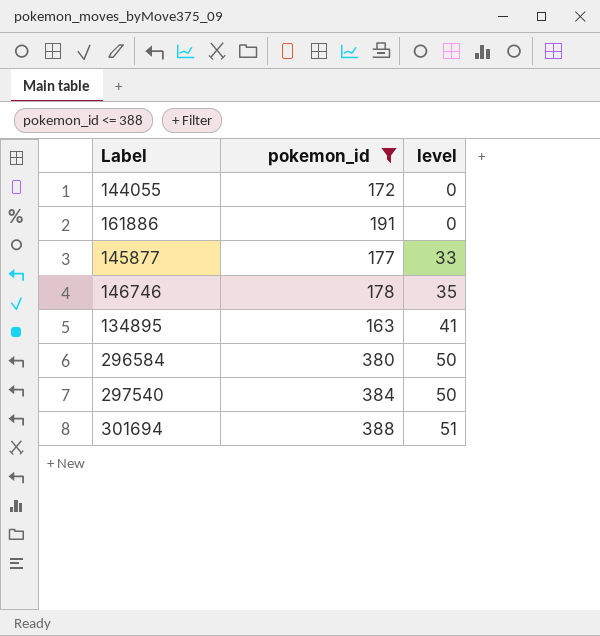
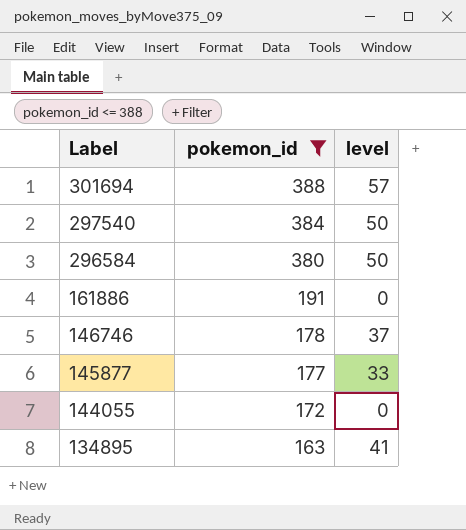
row order: level ascending -> Label descending
301694 | level: 51 -> 57
146746 | level: 35 -> 37

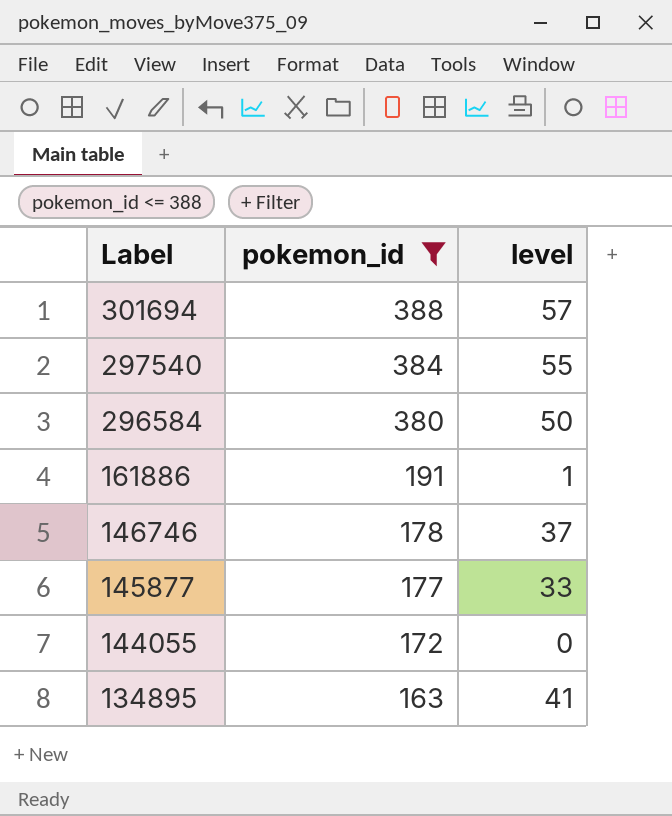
297540 | level: 50 -> 55
161886 | level: 0 -> 1

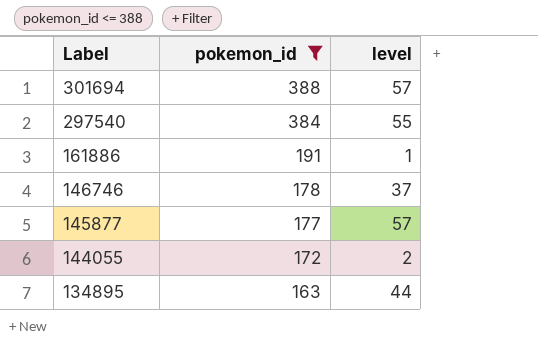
row 296584: 380 | 50 -> none
145877 | level: 33 -> 57
144055 | level: 0 -> 2
134895 | level: 41 -> 44

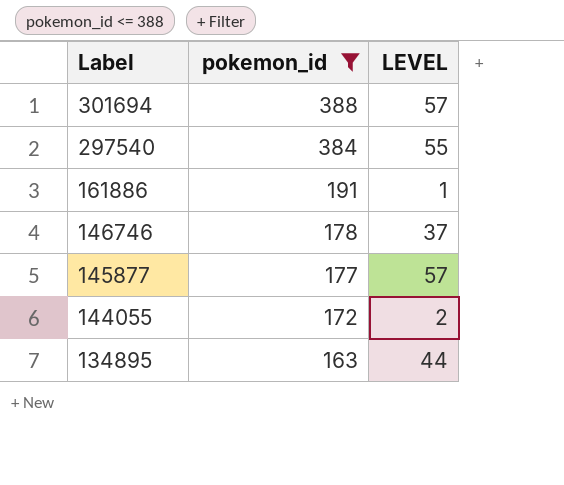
column name: level -> LEVEL

